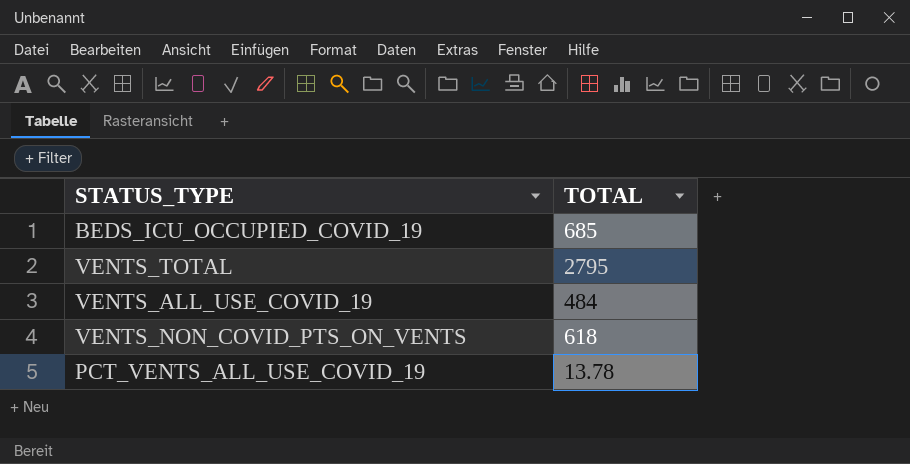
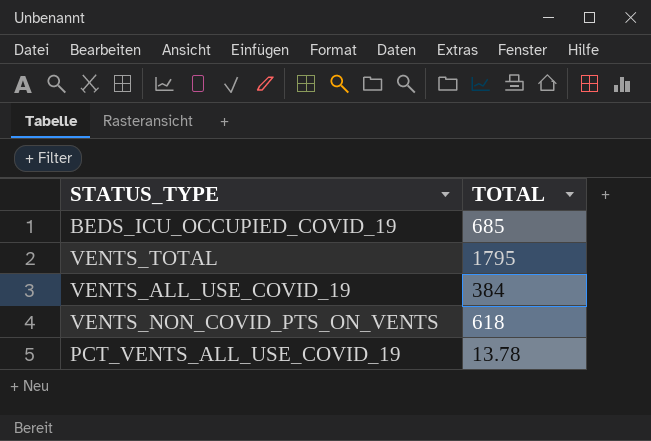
VENTS_TOTAL | TOTAL: 2795 -> 1795
VENTS_ALL_USE_COVID_19 | TOTAL: 484 -> 384

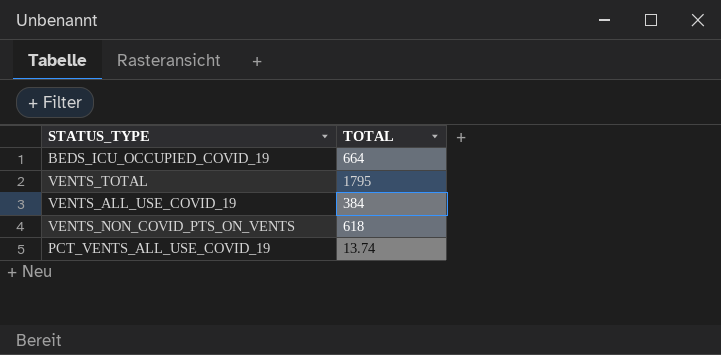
BEDS_ICU_OCCUPIED_COVID_19 | TOTAL: 685 -> 664
PCT_VENTS_ALL_USE_COVID_19 | TOTAL: 13.78 -> 13.74

